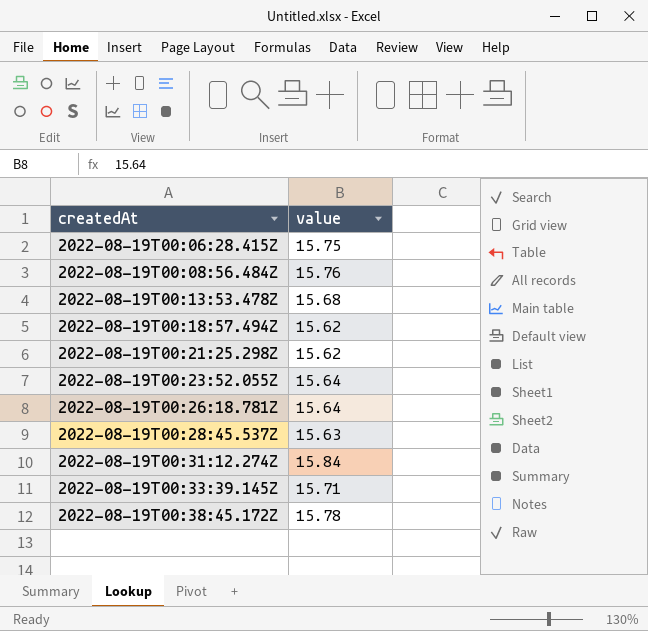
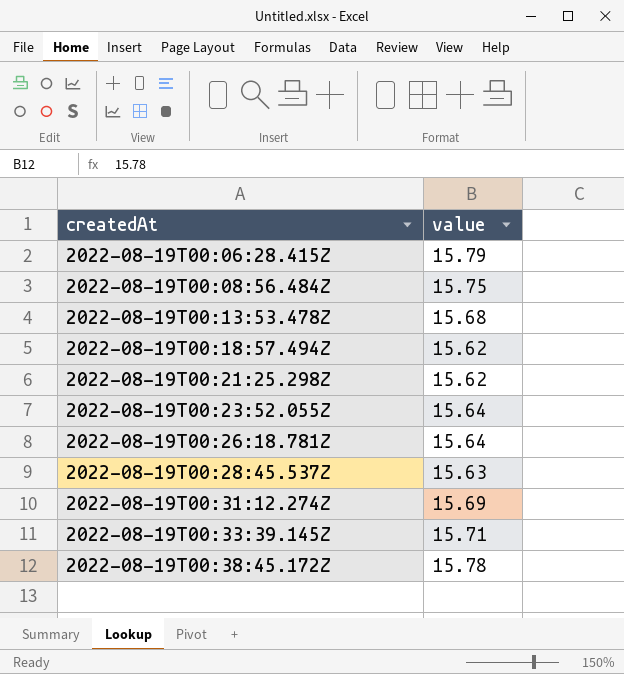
2022-08-19T00:06:28.415Z | value: 15.75 -> 15.79
2022-08-19T00:08:56.484Z | value: 15.76 -> 15.75
2022-08-19T00:31:12.274Z | value: 15.84 -> 15.69

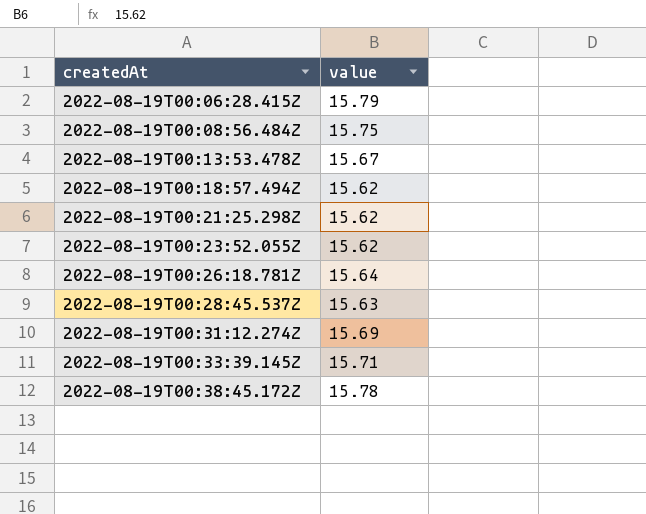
2022-08-19T00:13:53.478Z | value: 15.68 -> 15.67
2022-08-19T00:23:52.055Z | value: 15.64 -> 15.62

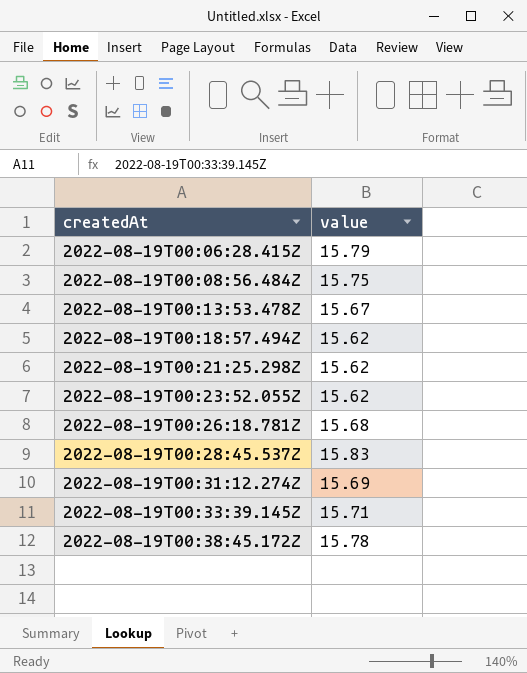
2022-08-19T00:26:18.781Z | value: 15.64 -> 15.68
2022-08-19T00:28:45.537Z | value: 15.63 -> 15.83

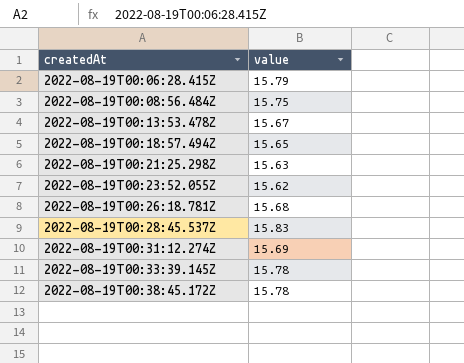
2022-08-19T00:18:57.494Z | value: 15.62 -> 15.65
2022-08-19T00:21:25.298Z | value: 15.62 -> 15.63
2022-08-19T00:33:39.145Z | value: 15.71 -> 15.78

